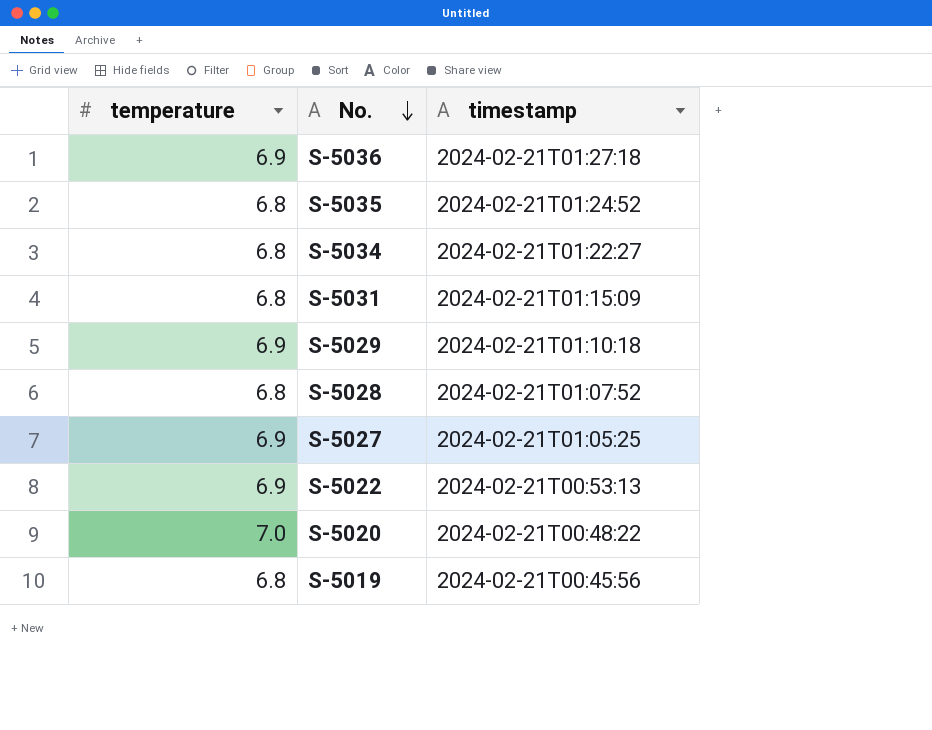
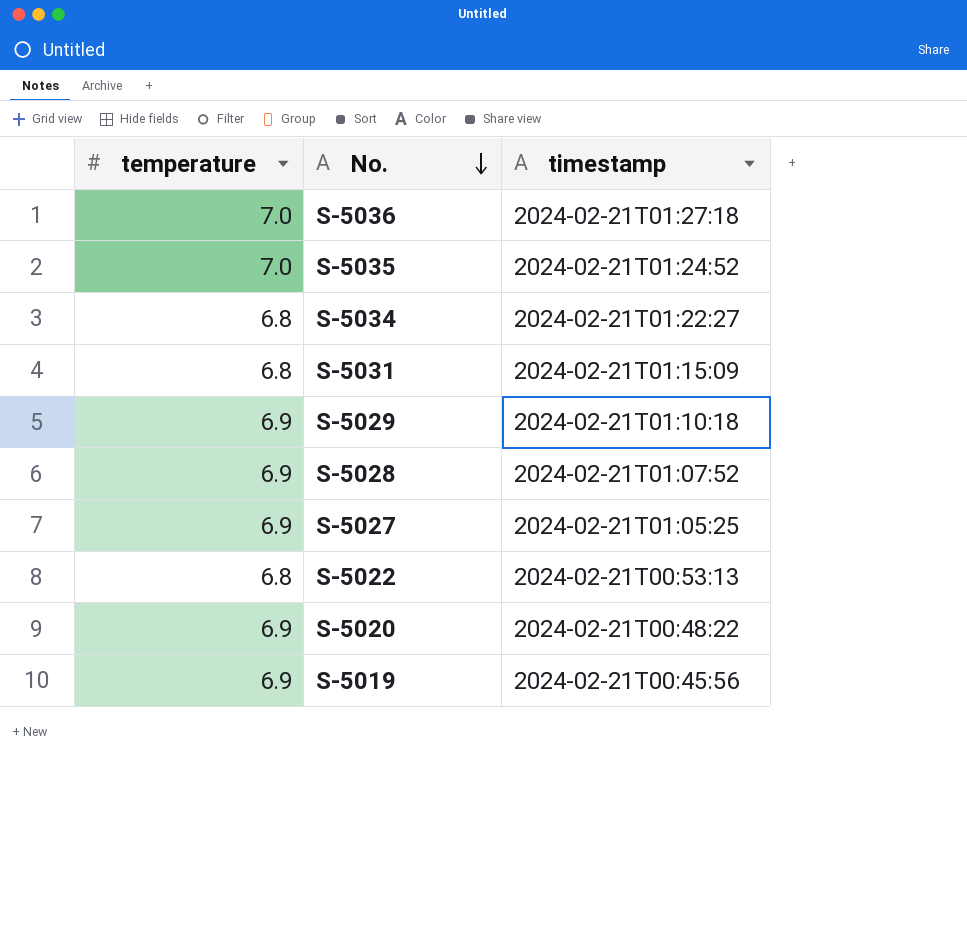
S-5036 | temperature: 6.9 -> 7.0
S-5035 | temperature: 6.8 -> 7.0
S-5028 | temperature: 6.8 -> 6.9
S-5022 | temperature: 6.9 -> 6.8
S-5020 | temperature: 7.0 -> 6.9
S-5019 | temperature: 6.8 -> 6.9

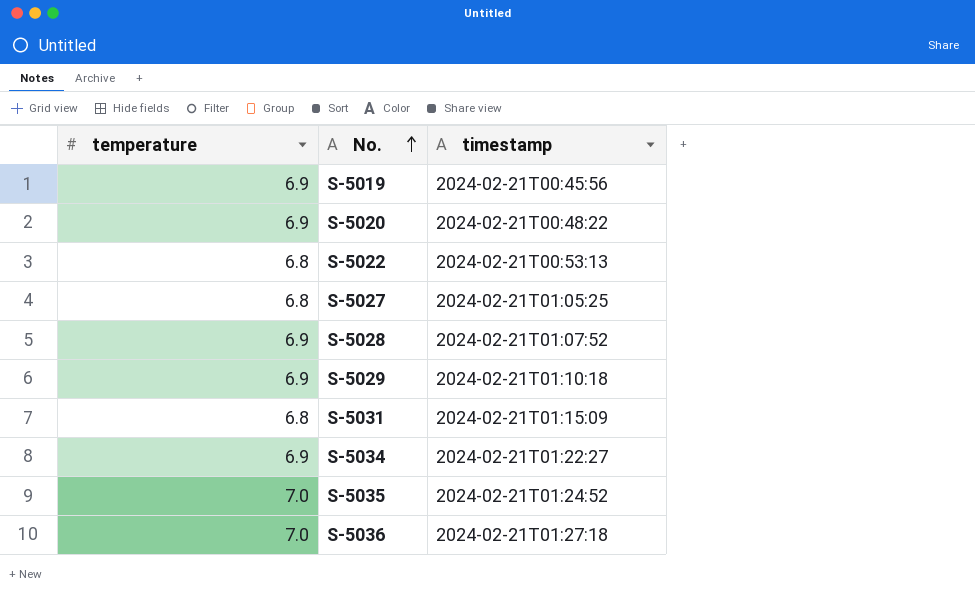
row order: No. descending -> No. ascending
S-5027 | temperature: 6.9 -> 6.8
S-5034 | temperature: 6.8 -> 6.9

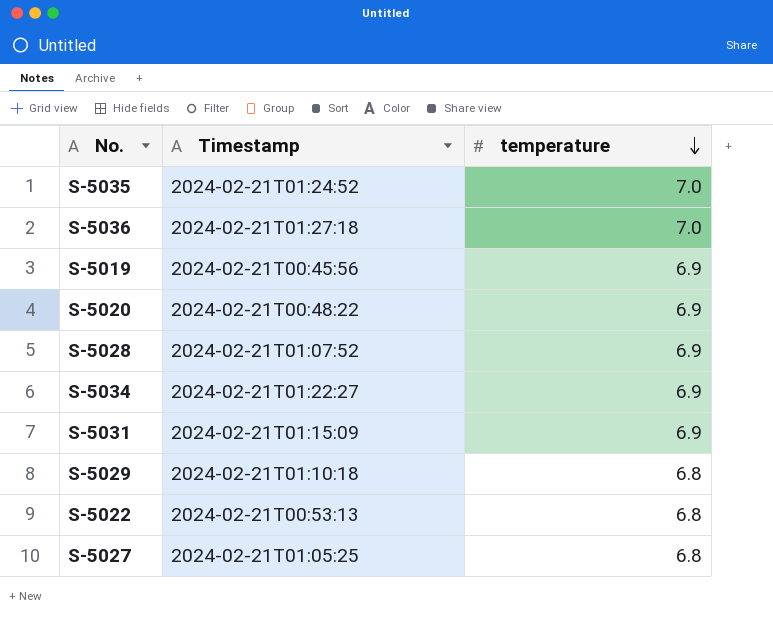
row order: No. ascending -> temperature descending
column name: timestamp -> Timestamp
column temperature | position: 1 -> 3
S-5031 | temperature: 6.8 -> 6.9
S-5029 | temperature: 6.9 -> 6.8

